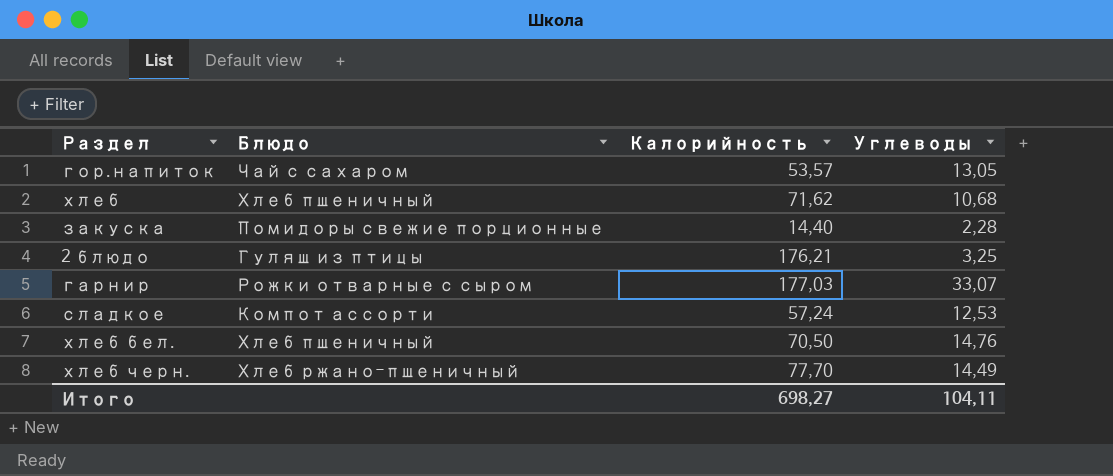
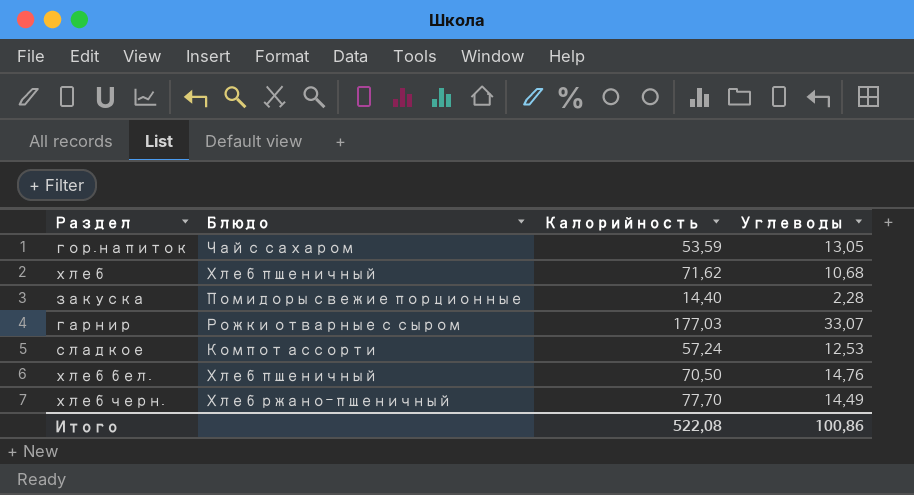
row 2 блюдо: Гуляш из птицы | 176,21 | 3,25 -> none
гор.напиток | Калорийность: 53,57 -> 53,59
Итого | Калорийность: 698,27 -> 522,08
Итого | Углеводы: 104,11 -> 100,86

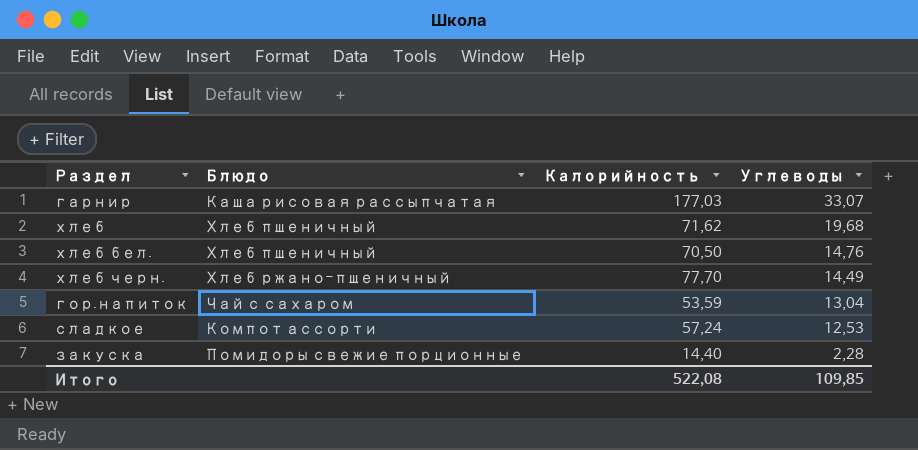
row order: none -> Углеводы descending
гарнир | Блюдо: Рожки отварные с сыром -> Каша рисовая рассыпчатая
хлеб | Углеводы: 10,68 -> 19,68
гор.напиток | Углеводы: 13,05 -> 13,04
Итого | Углеводы: 100,86 -> 109,85

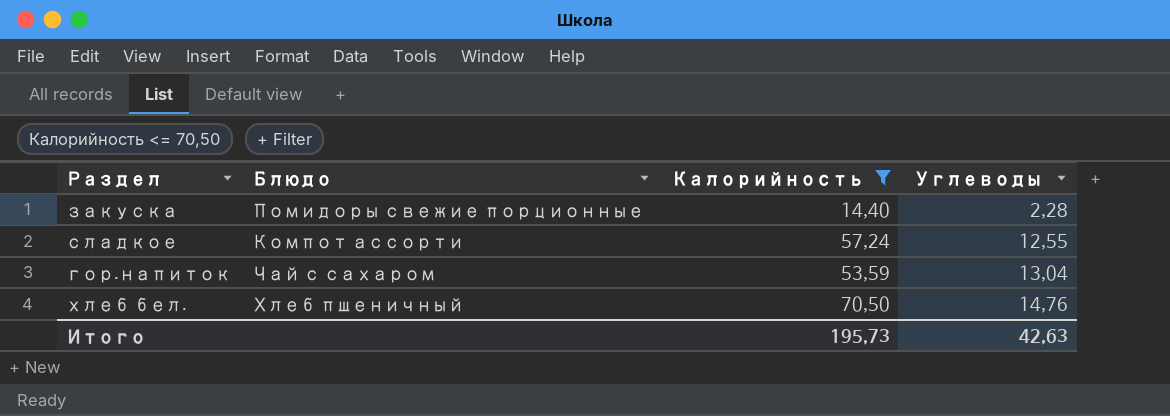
filter: none -> Калорийность <= 70,50
row order: Углеводы descending -> Углеводы ascending
сладкое | Углеводы: 12,53 -> 12,55
Итого | Калорийность: 522,08 -> 195,73
Итого | Углеводы: 109,85 -> 42,63

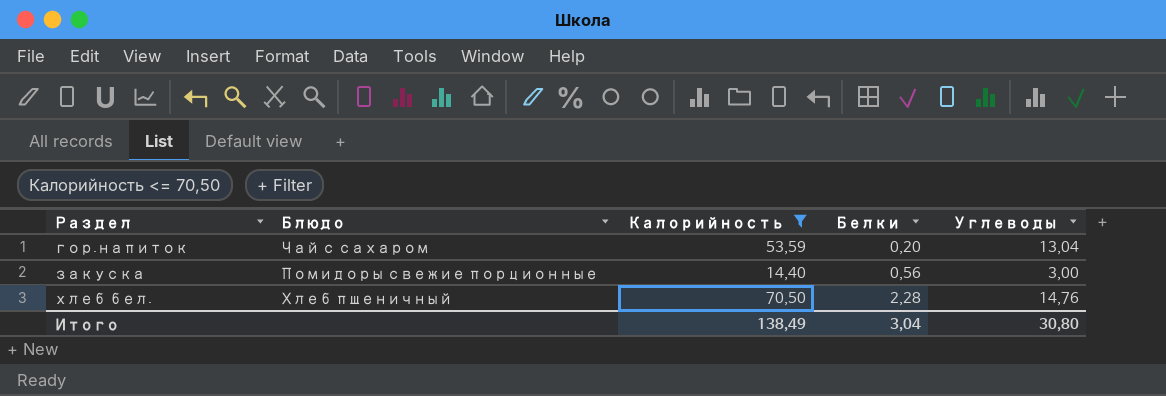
row order: Углеводы ascending -> Раздел ascending
column Белки | position: none -> 4
row сладкое: Компот ассорти | 57,24 | 12,55 -> none
закуска | Углеводы: 2,28 -> 3,00
Итого | Калорийность: 195,73 -> 138,49
Итого | Углеводы: 42,63 -> 30,80

